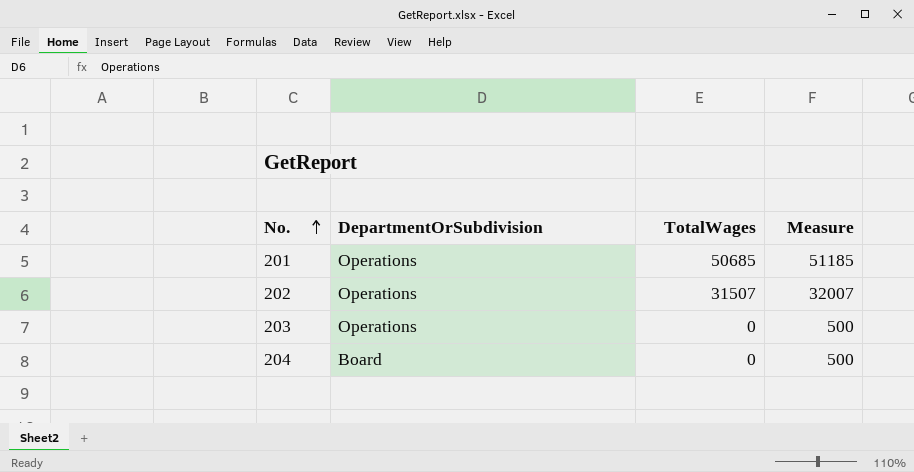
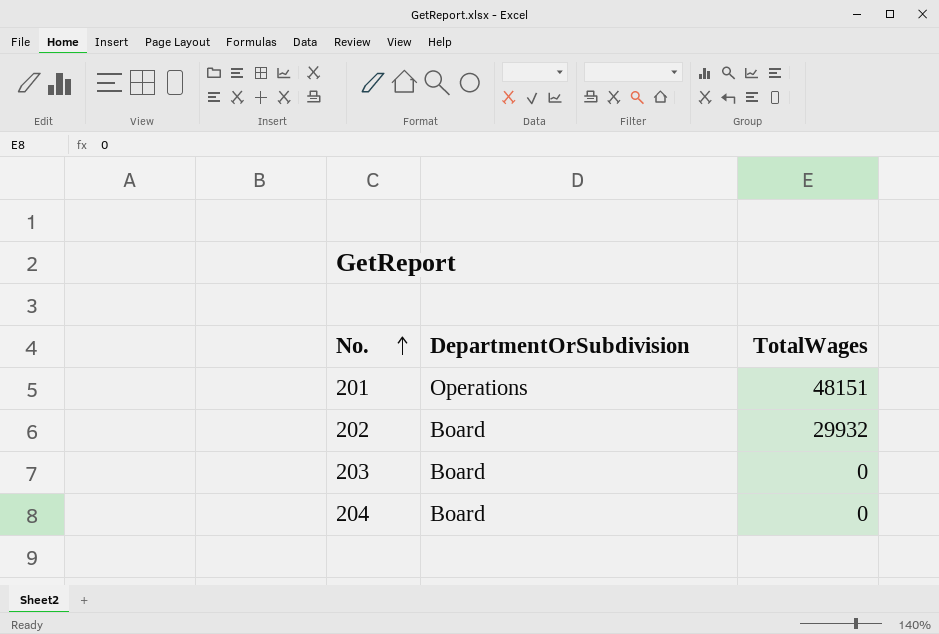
column Measure | formula: [TotalWages] + 500 -> none
201 | TotalWages: 50685 -> 48151
202 | DepartmentOrSubdivision: Operations -> Board
202 | TotalWages: 31507 -> 29932
203 | DepartmentOrSubdivision: Operations -> Board

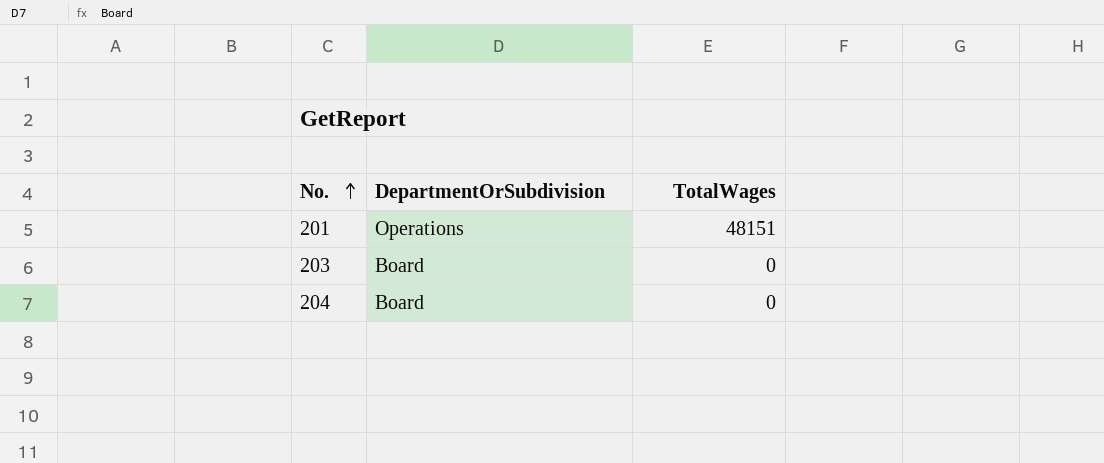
row 202: Board | 29932 -> none

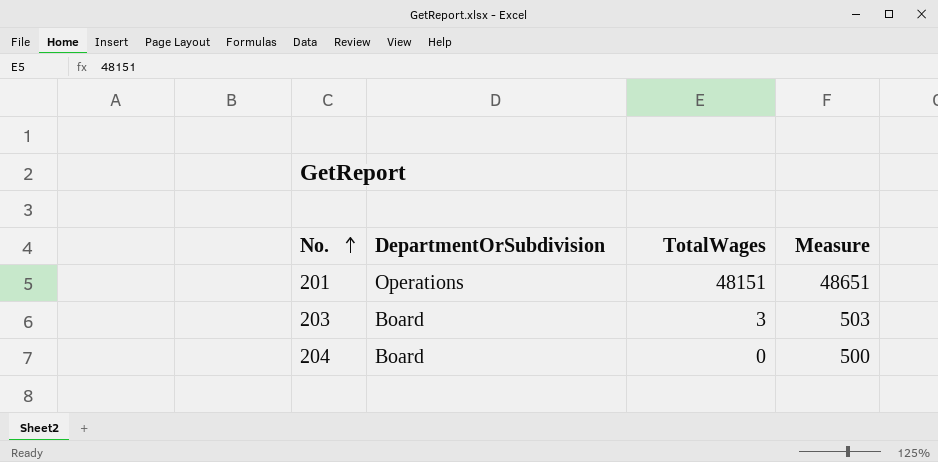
column Measure | formula: none -> [TotalWages] + 500
203 | TotalWages: 0 -> 3

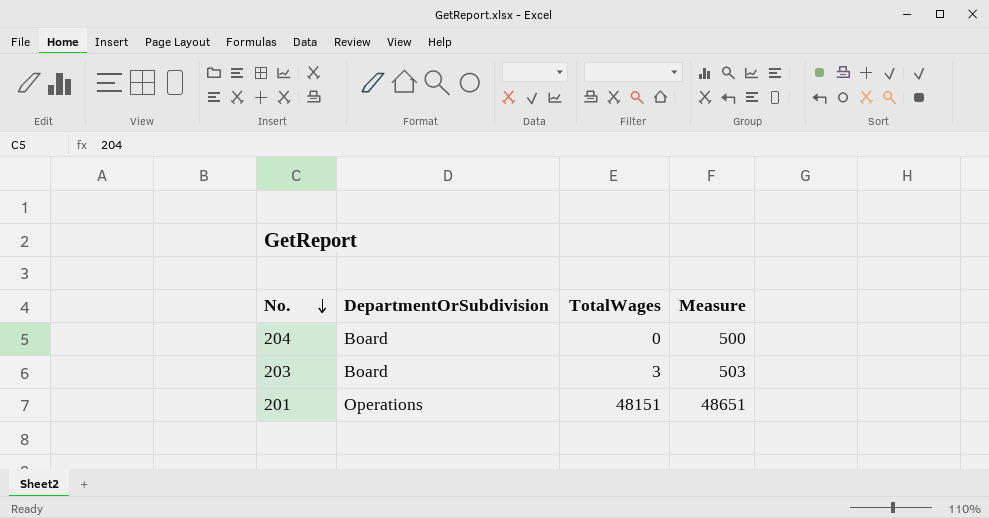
row order: No. ascending -> No. descending

